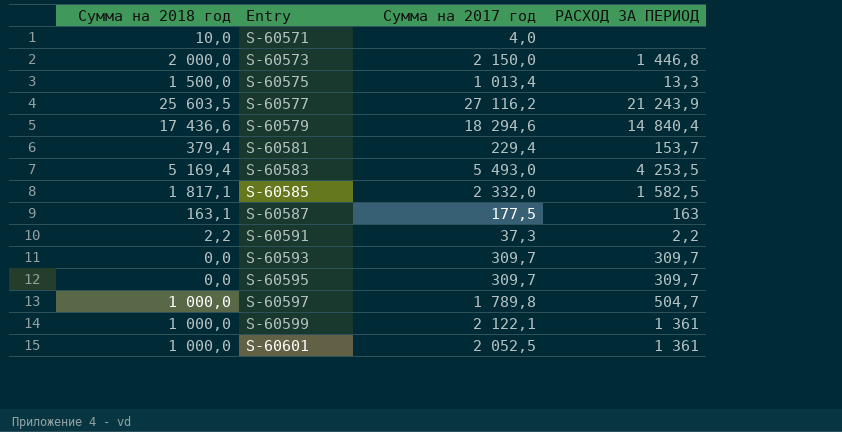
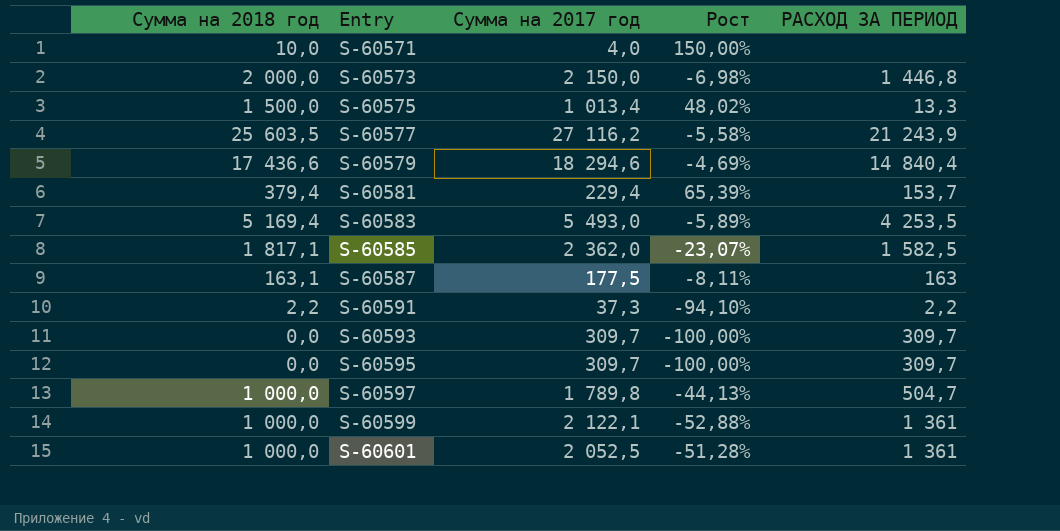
column Рост | formula: none -> ([Сумма на 2018 год] - [Сумма на 2017 год]) / [Сумма на 2017 год]
S-60585 | Сумма на 2017 год: 2 332,0 -> 2 362,0

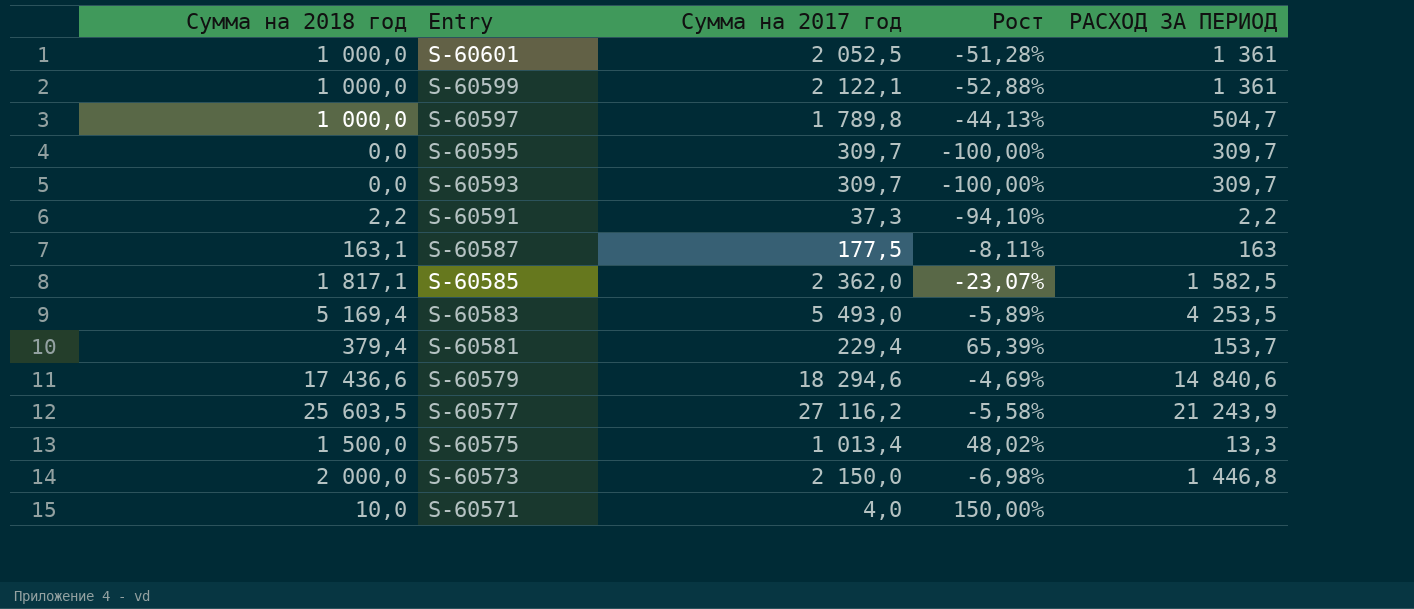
row order: Entry ascending -> Entry descending
S-60579 | РАСХОД ЗА ПЕРИОД: 14 840,4 -> 14 840,6

